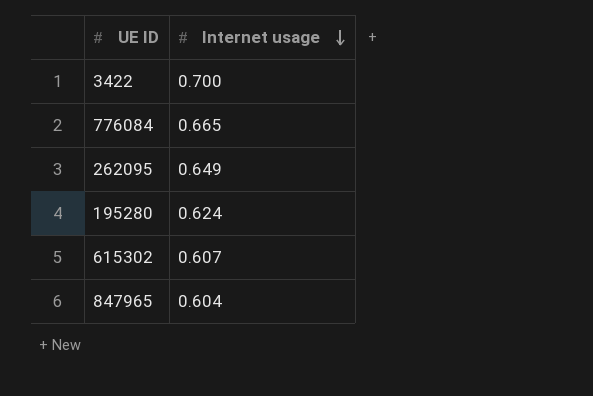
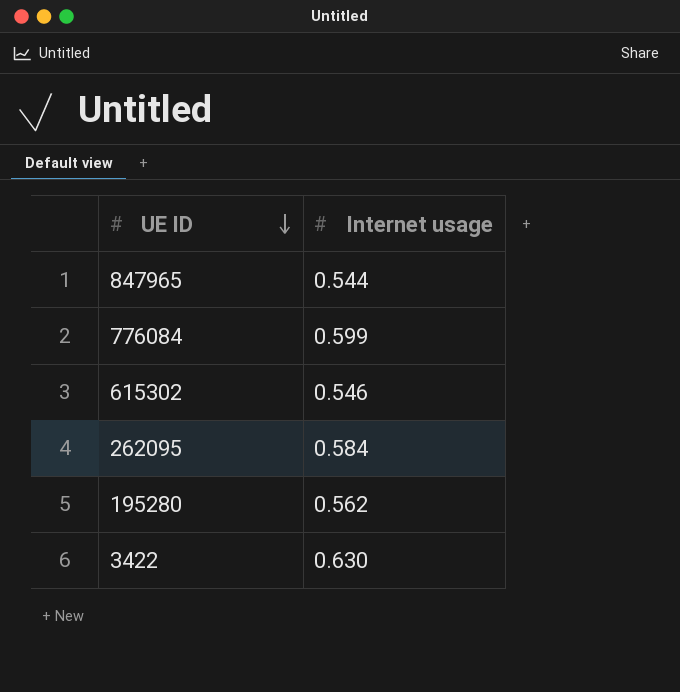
row order: Internet usage descending -> UE ID descending
847965 | Internet usage: 0.604 -> 0.544
776084 | Internet usage: 0.665 -> 0.599
615302 | Internet usage: 0.607 -> 0.546
262095 | Internet usage: 0.649 -> 0.584
195280 | Internet usage: 0.624 -> 0.562
3422 | Internet usage: 0.700 -> 0.630

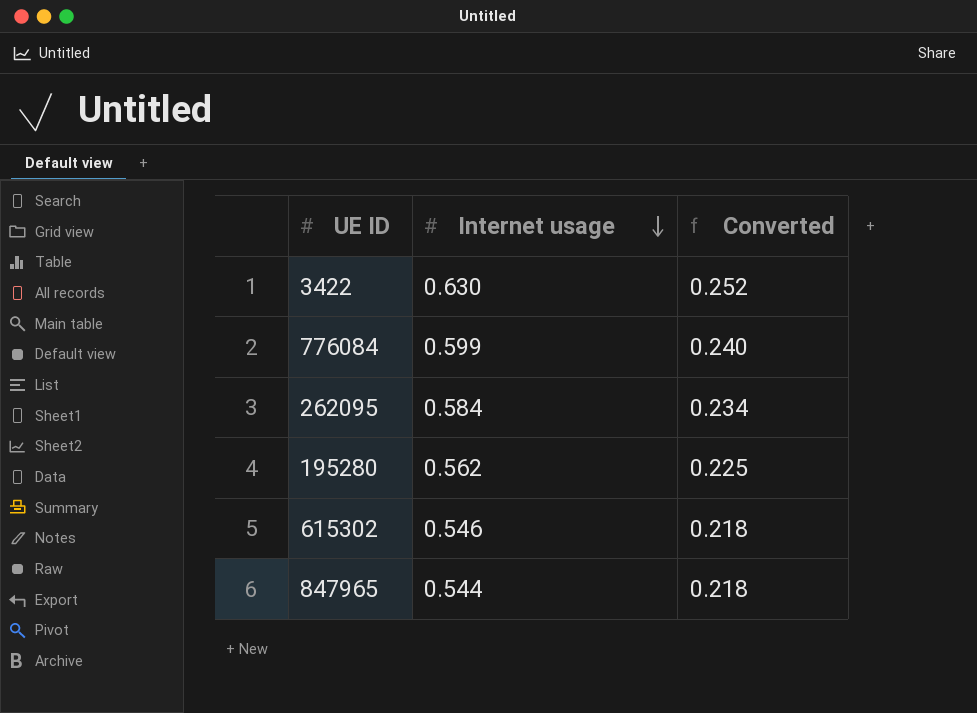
row order: UE ID descending -> Internet usage descending
column Converted | formula: none -> [Internet usage] * 0.4

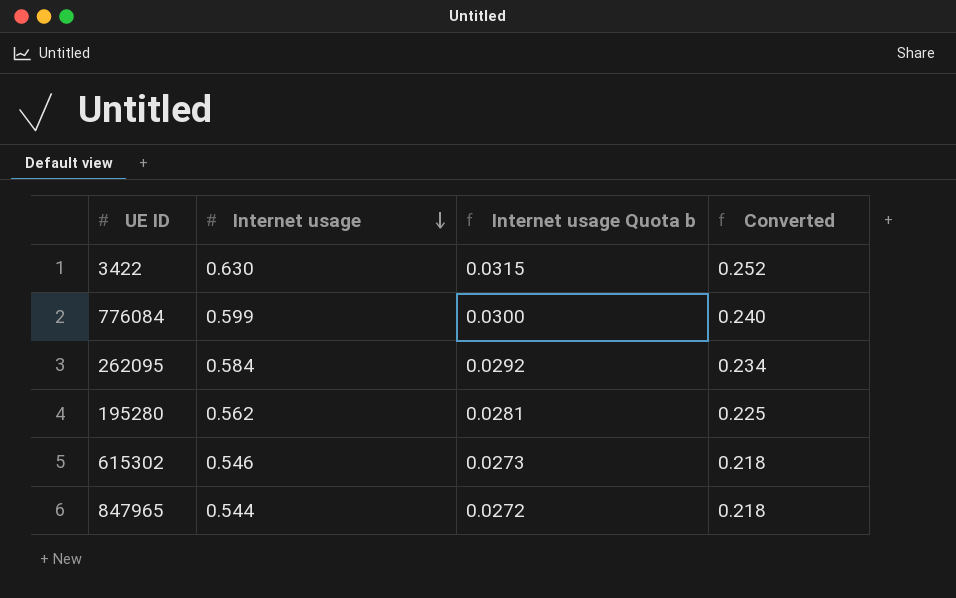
column Internet usage Quota b | formula: none -> [Internet usage] * 0.05

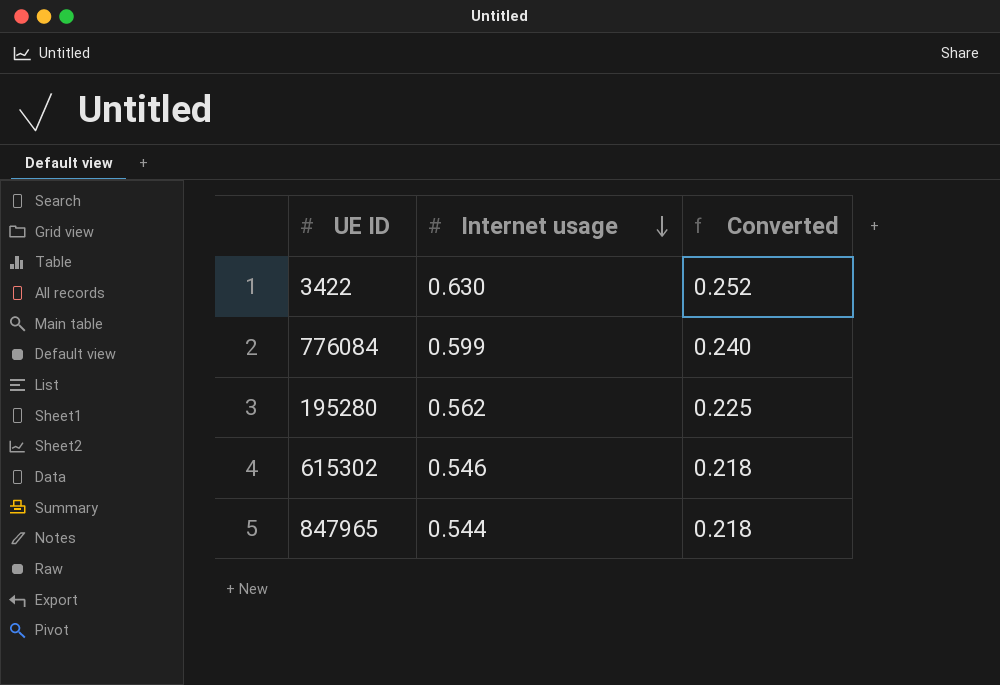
column Internet usage Quota b | formula: [Internet usage] * 0.05 -> none
row 262095: 0.584 | 0.0292 | 0.234 -> none

